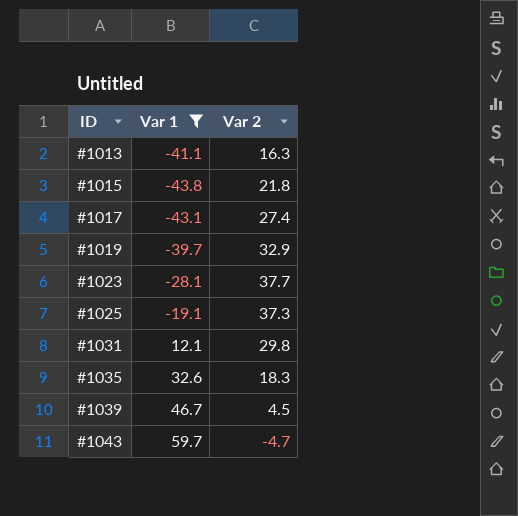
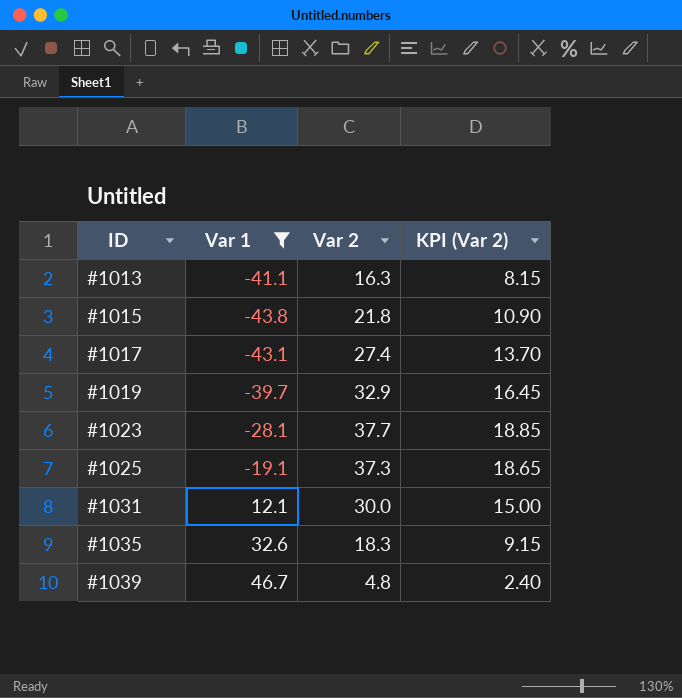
column KPI (Var 2) | formula: none -> [Var 2] * 0.5
row #1043: 59.7 | -4.7 -> none
#1031 | Var 2: 29.8 -> 30.0
#1039 | Var 2: 4.5 -> 4.8

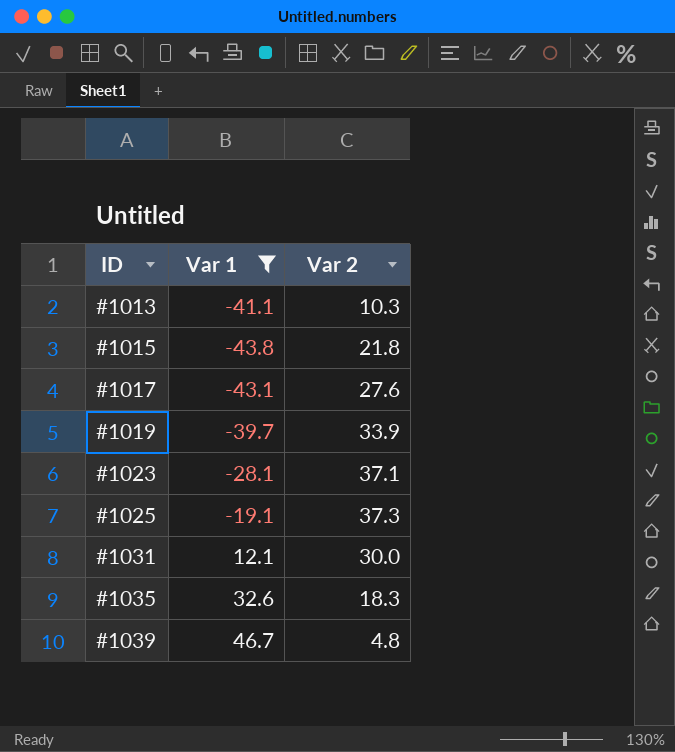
column KPI (Var 2) | formula: [Var 2] * 0.5 -> none
#1013 | Var 2: 16.3 -> 10.3
#1017 | Var 2: 27.4 -> 27.6
#1019 | Var 2: 32.9 -> 33.9
#1023 | Var 2: 37.7 -> 37.1

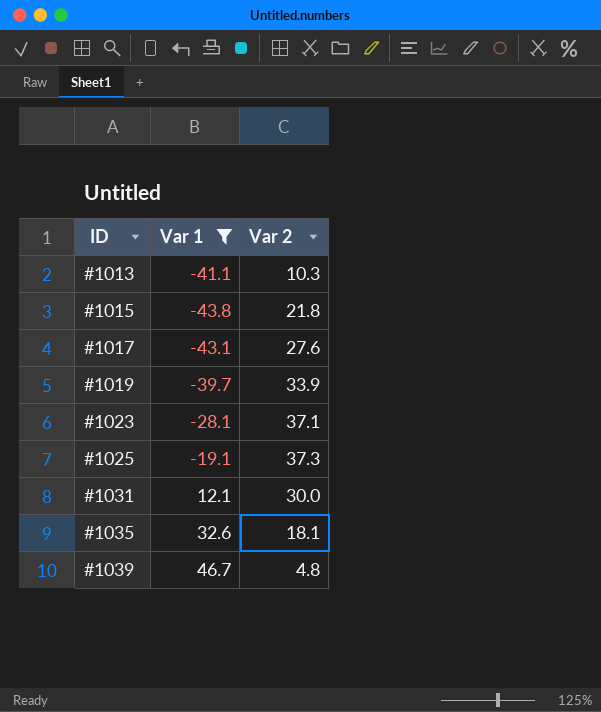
#1035 | Var 2: 18.3 -> 18.1

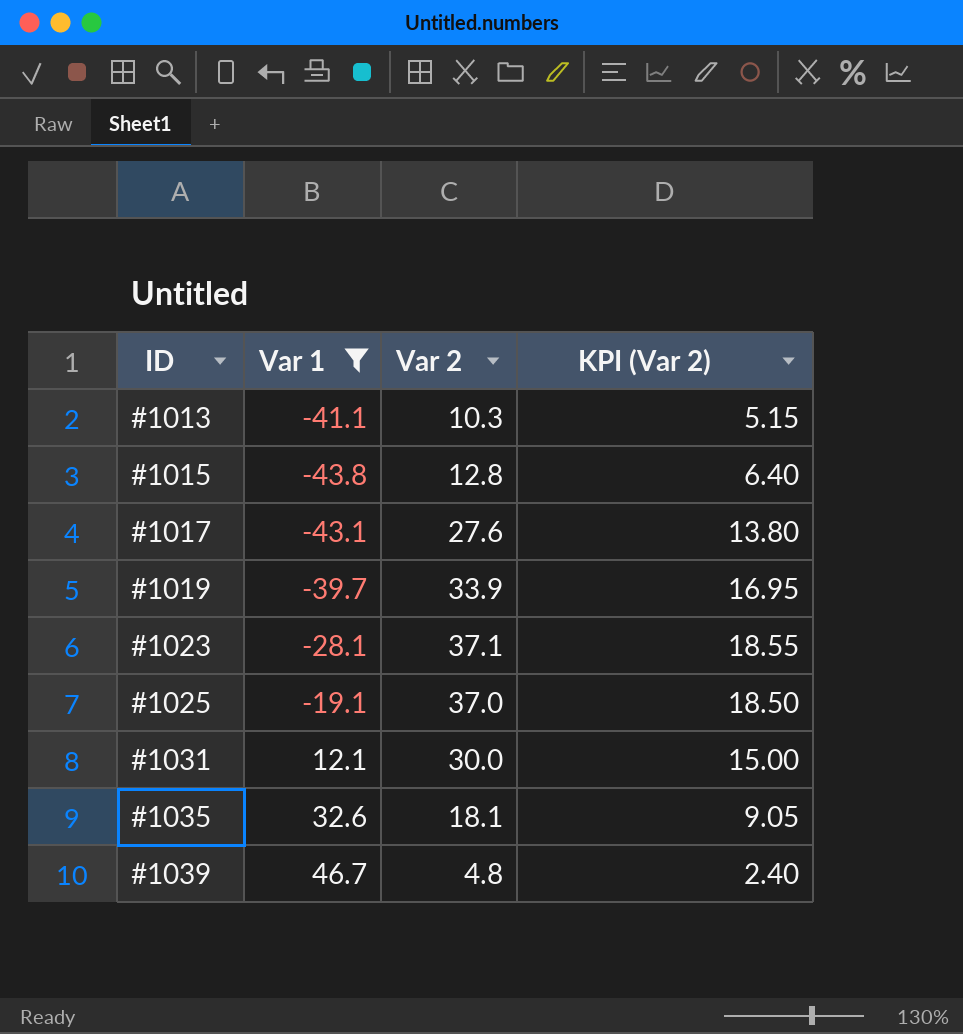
column KPI (Var 2) | formula: none -> [Var 2] * 0.5
#1015 | Var 2: 21.8 -> 12.8
#1025 | Var 2: 37.3 -> 37.0

